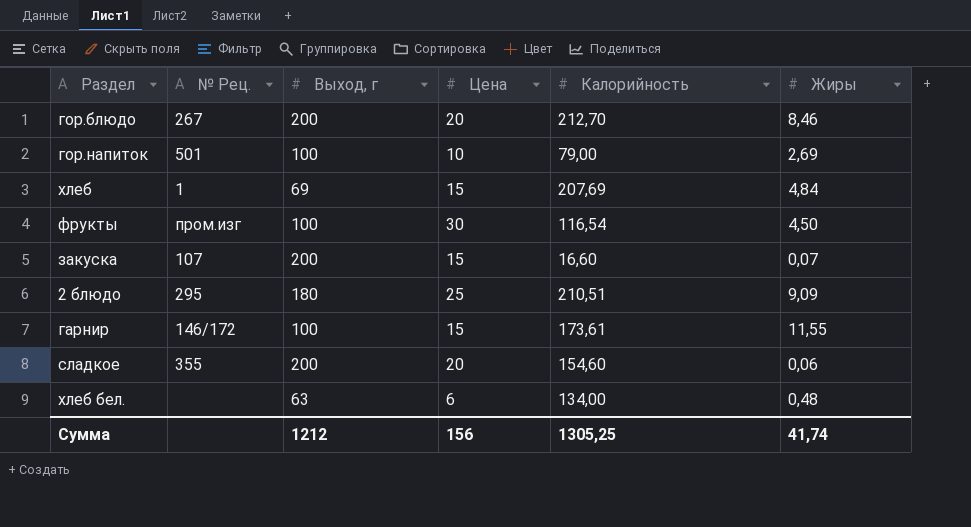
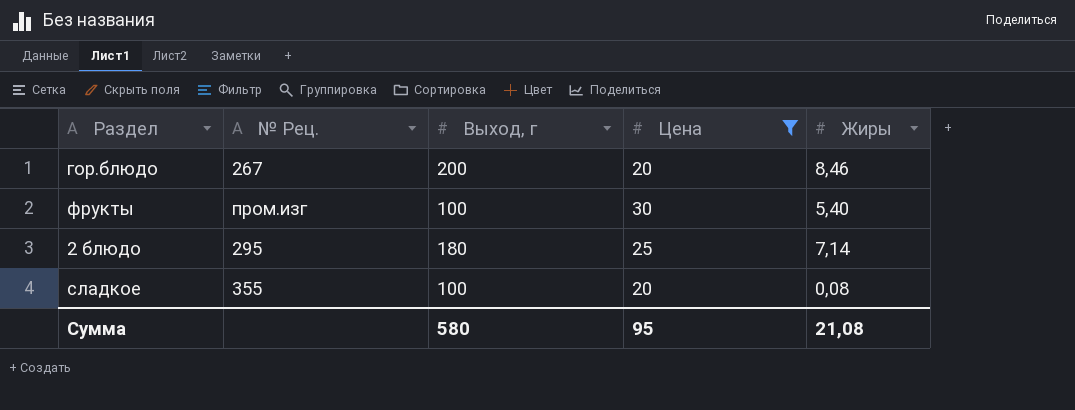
filter: none -> Цена >= 20
column Калорийность | position: 5 -> none
фрукты | Жиры: 4,50 -> 5,40
2 блюдо | Жиры: 9,09 -> 7,14
сладкое | Выход, г: 200 -> 100
сладкое | Жиры: 0,06 -> 0,08
Сумма | Выход, г: 1212 -> 580
Сумма | Цена: 156 -> 95
Сумма | Жиры: 41,74 -> 21,08

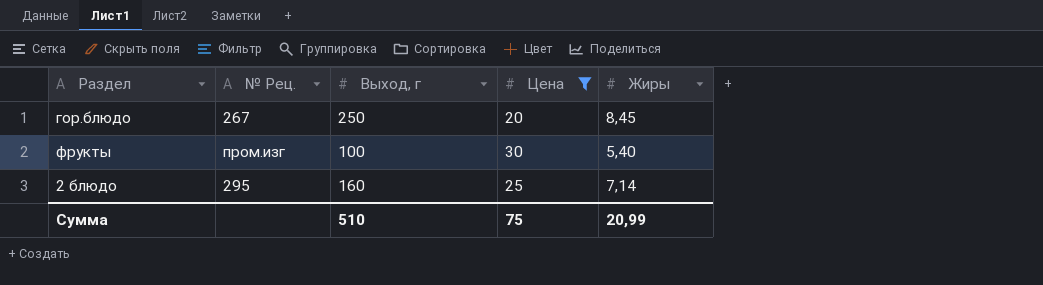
row сладкое: 355 | 100 | 20 | 0,08 -> none
гор.блюдо | Выход, г: 200 -> 250
гор.блюдо | Жиры: 8,46 -> 8,45
2 блюдо | Выход, г: 180 -> 160
Сумма | Выход, г: 580 -> 510
Сумма | Цена: 95 -> 75
Сумма | Жиры: 21,08 -> 20,99

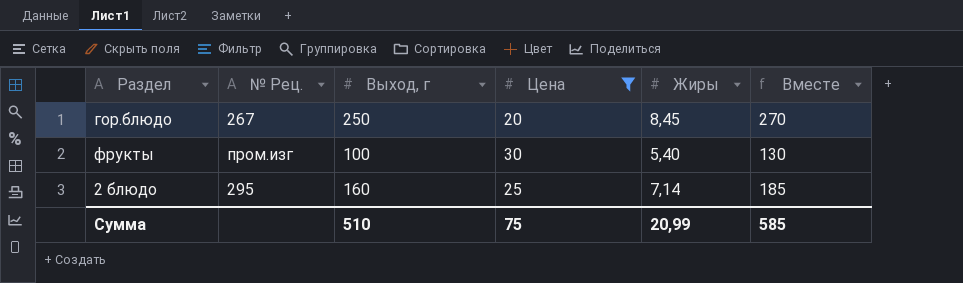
column Вместе | formula: none -> [Выход, г] + [Цена]

